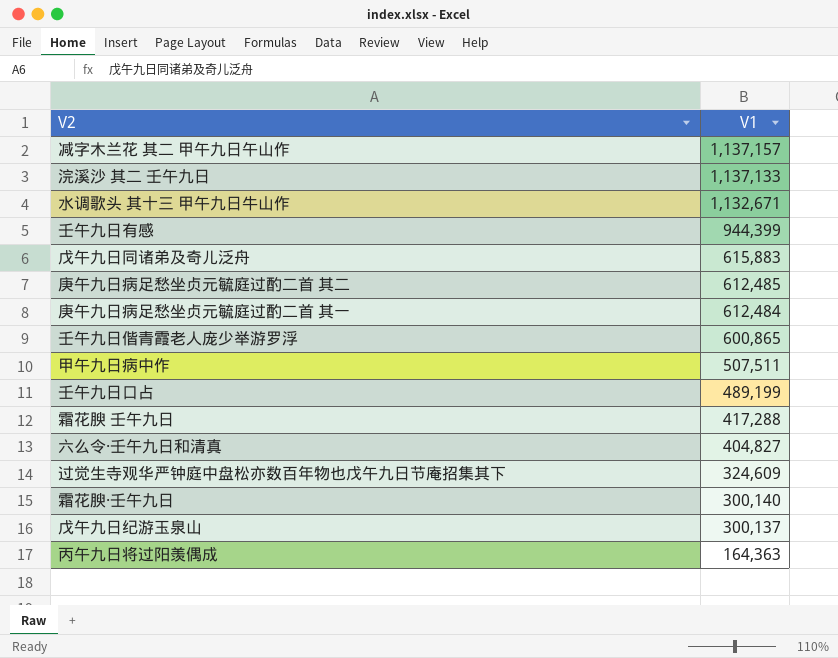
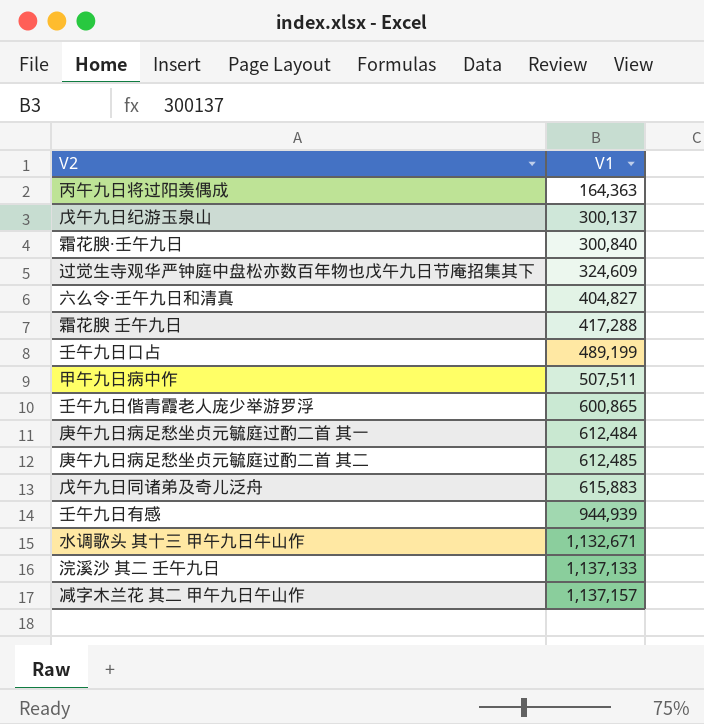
row order: V1 descending -> V1 ascending
霜花腴·壬午九日 | V1: 300,140 -> 300,840
壬午九日有感 | V1: 944,399 -> 944,939

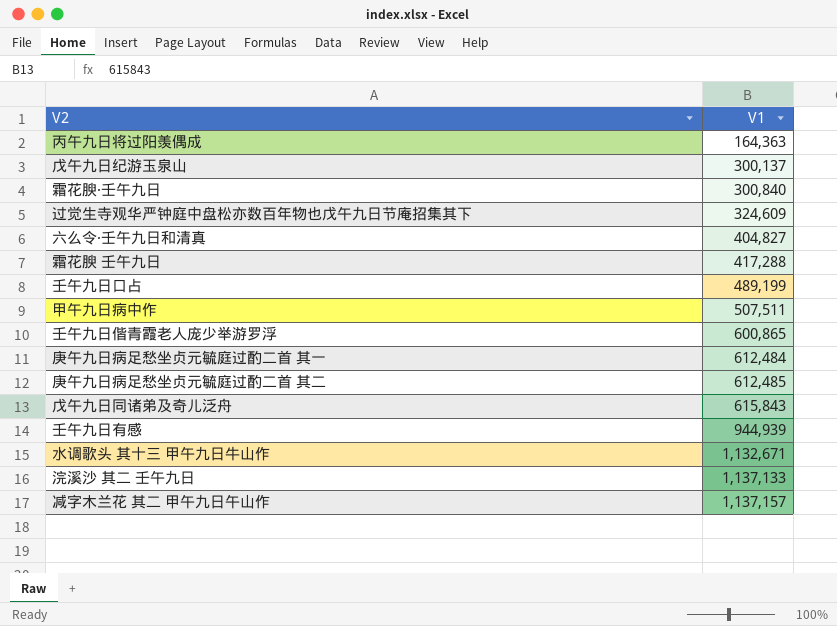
戊午九日同诸弟及奇儿泛舟 | V1: 615,883 -> 615,843

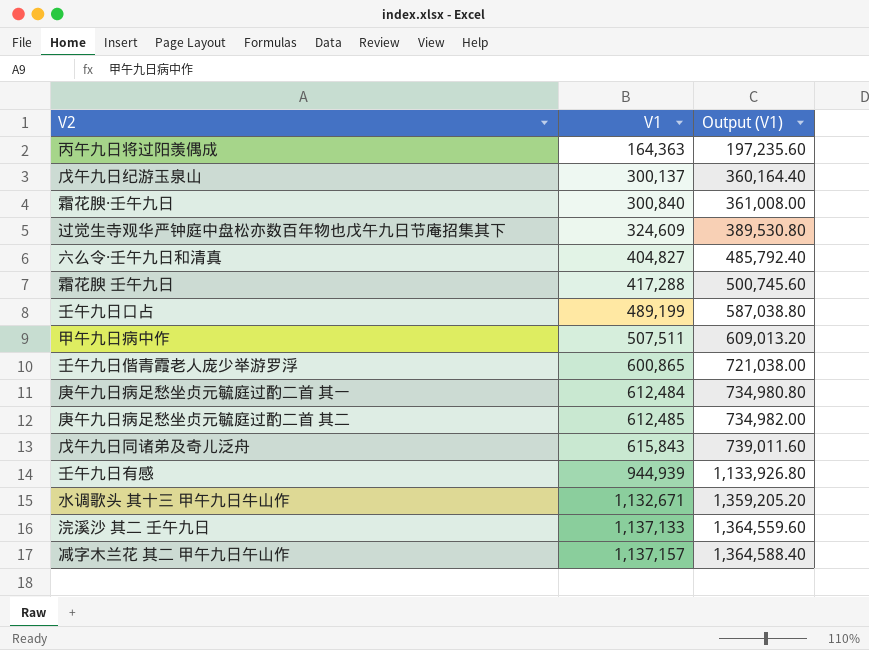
column Output (V1) | formula: none -> [V1] * 1.2

